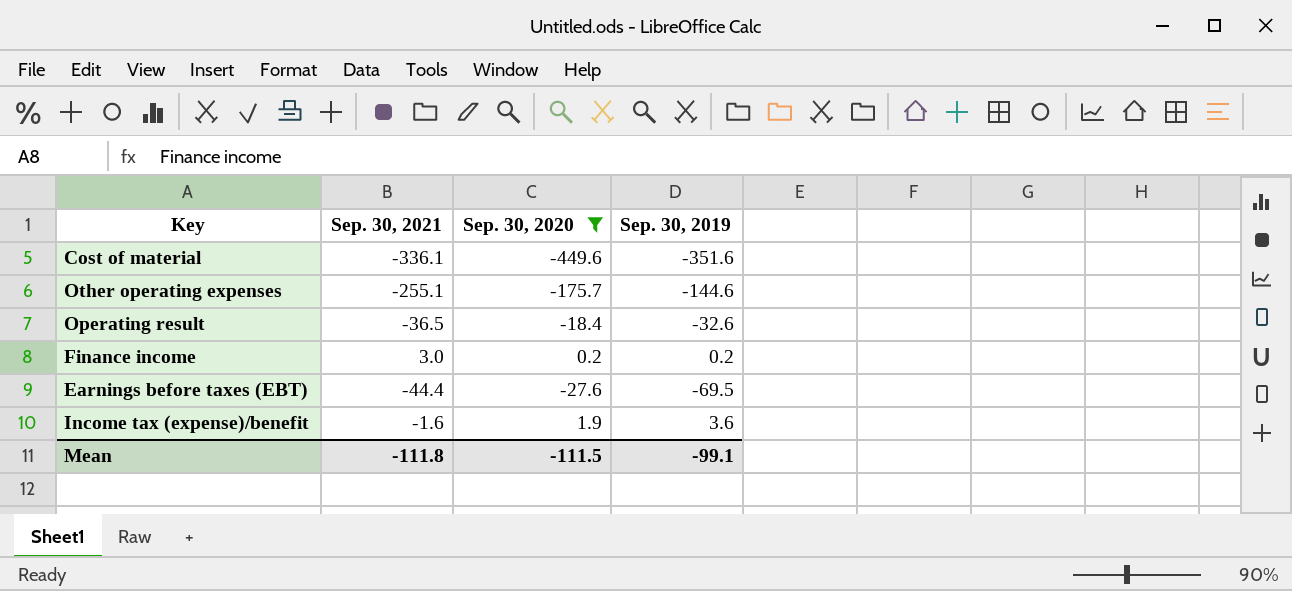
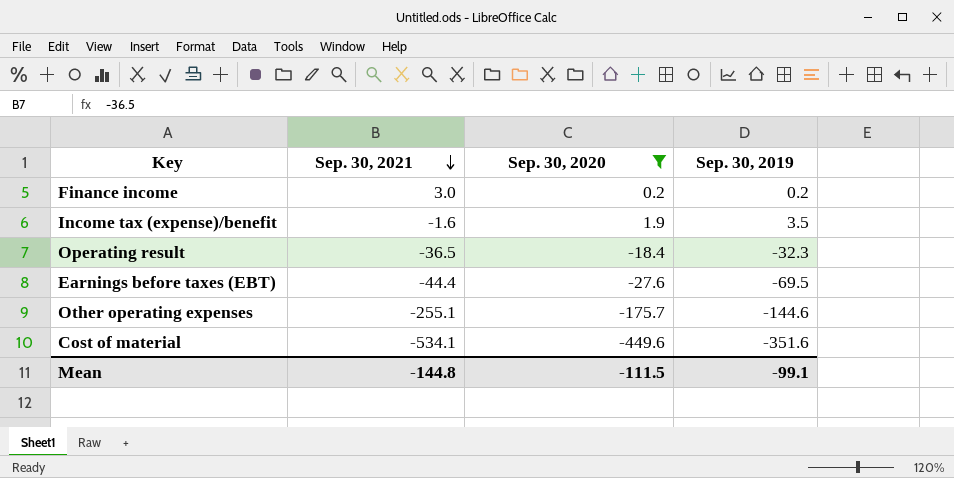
row order: none -> Sep. 30, 2021 descending
Income tax (expense)/benefit | Sep. 30, 2019: 3.6 -> 3.5
Operating result | Sep. 30, 2019: -32.6 -> -32.3
Cost of material | Sep. 30, 2021: -336.1 -> -534.1
Mean | Sep. 30, 2021: -111.8 -> -144.8

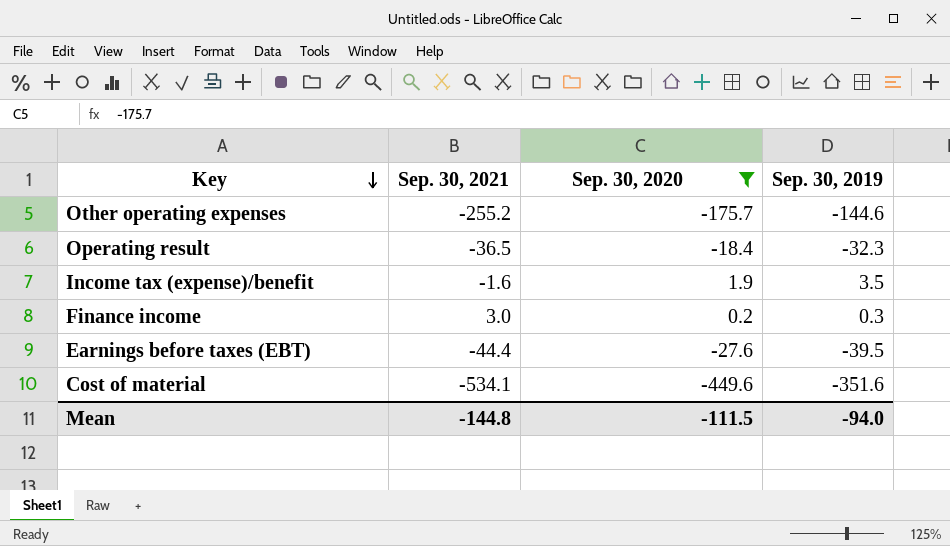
row order: Sep. 30, 2021 descending -> Key descending
Other operating expenses | Sep. 30, 2021: -255.1 -> -255.2
Finance income | Sep. 30, 2019: 0.2 -> 0.3
Earnings before taxes (EBT) | Sep. 30, 2019: -69.5 -> -39.5
Mean | Sep. 30, 2019: -99.1 -> -94.0

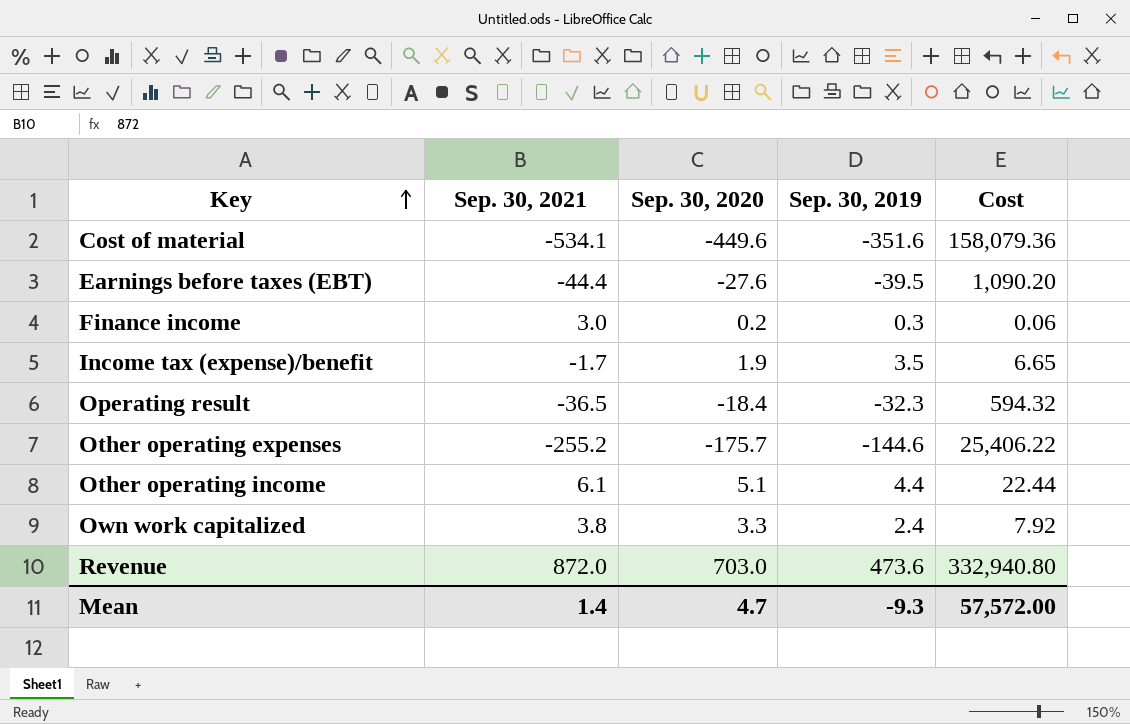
filter: Sep. 30, 2020 <= 1.9 -> none
row order: Key descending -> Key ascending
column Cost | formula: none -> [Sep. 30, 2020] * [Sep. 30, 2019]
Income tax (expense)/benefit | Sep. 30, 2021: -1.6 -> -1.7
Mean | Sep. 30, 2021: -144.8 -> 1.4
Mean | Sep. 30, 2020: -111.5 -> 4.7
Mean | Sep. 30, 2019: -94.0 -> -9.3

